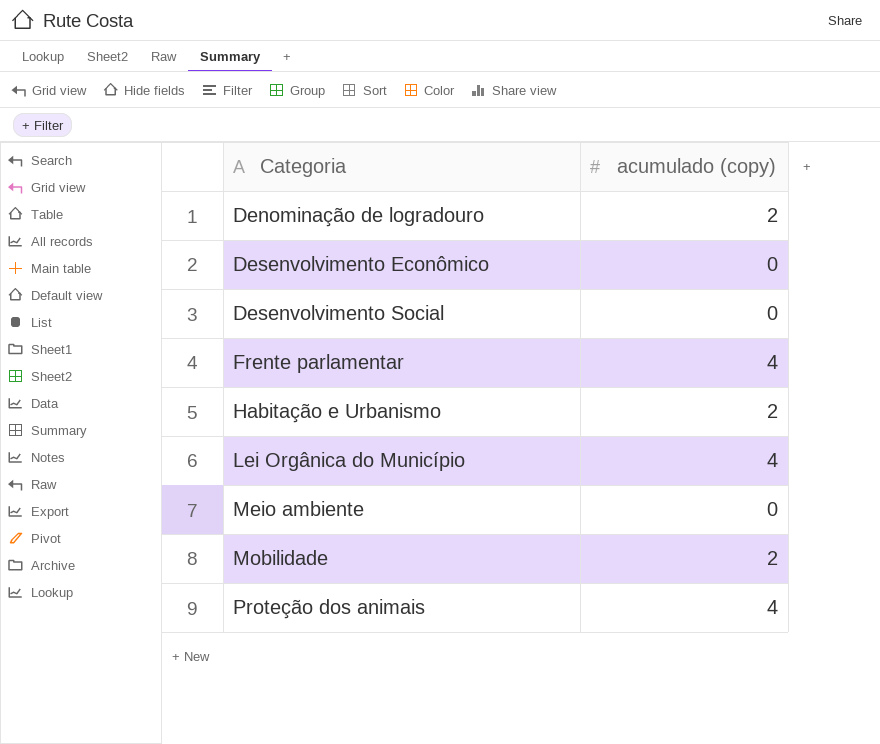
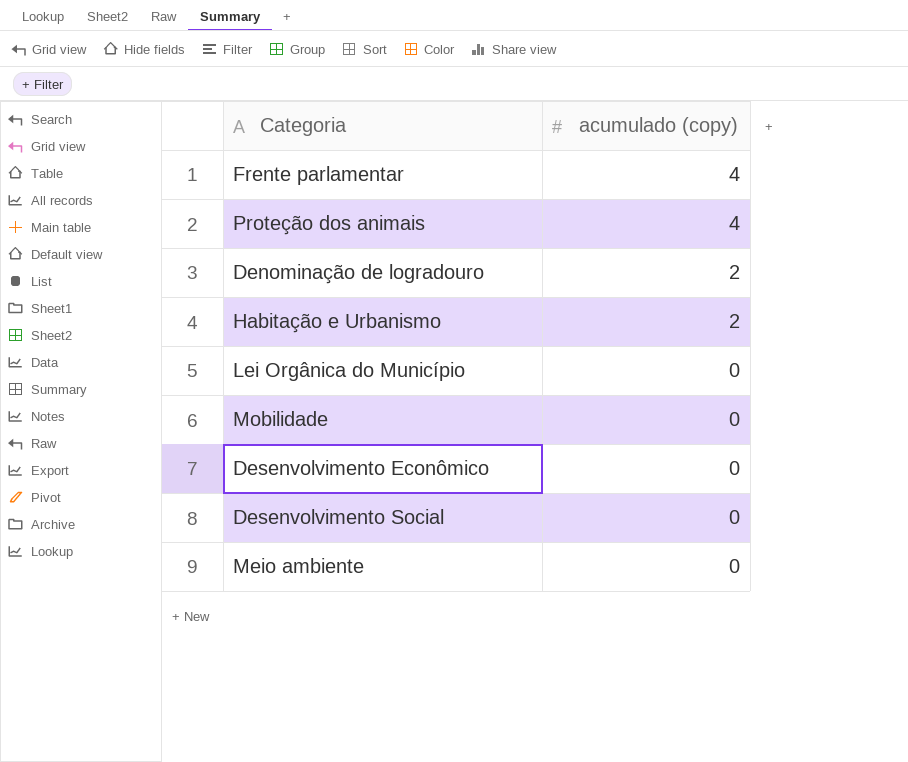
row order: Categoria ascending -> acumulado (copy) descending
Lei Orgânica do Município | acumulado (copy): 4 -> 0
Mobilidade | acumulado (copy): 2 -> 0

